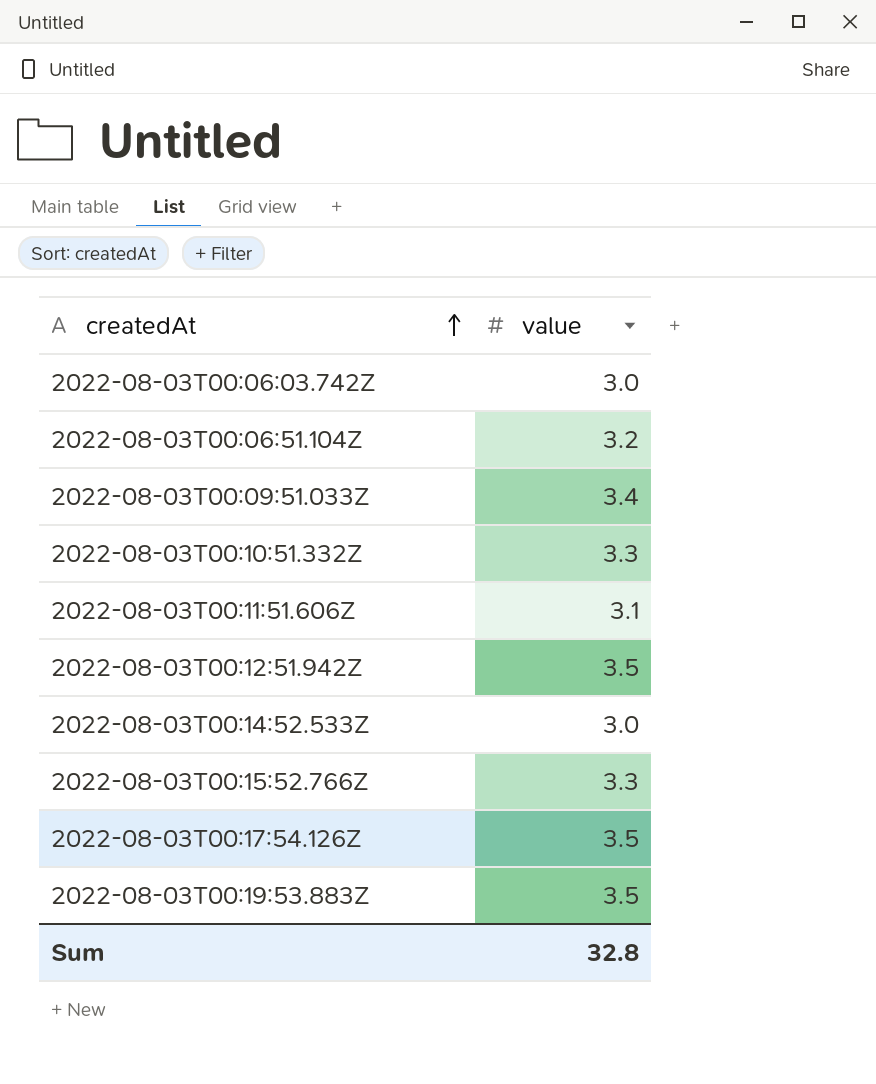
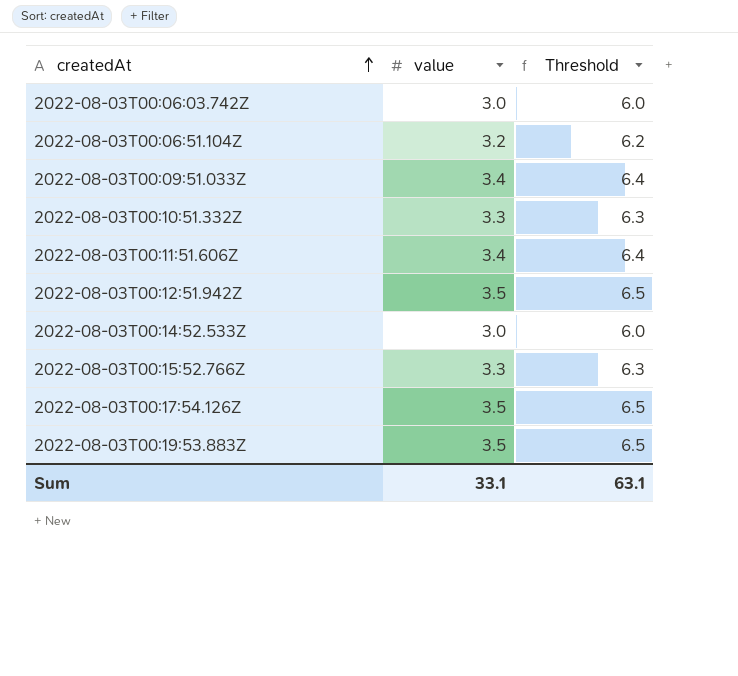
column Threshold | formula: none -> [value] + 3
2022-08-03T00:11:51.606Z | value: 3.1 -> 3.4
Sum | value: 32.8 -> 33.1

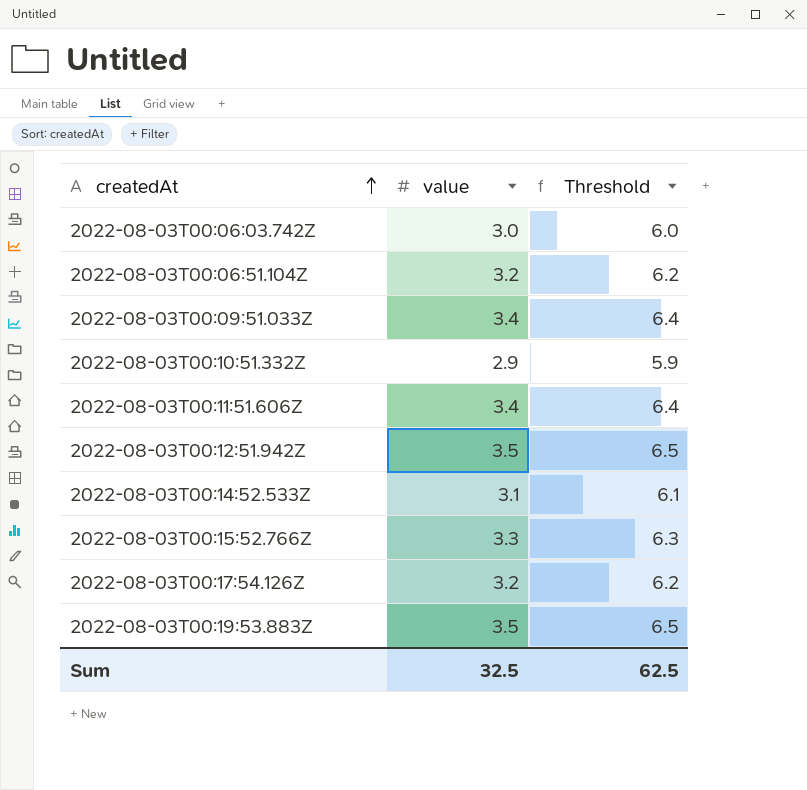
2022-08-03T00:10:51.332Z | value: 3.3 -> 2.9
2022-08-03T00:10:51.332Z | Threshold: 6.3 -> 5.9
2022-08-03T00:14:52.533Z | value: 3.0 -> 3.1
2022-08-03T00:14:52.533Z | Threshold: 6.0 -> 6.1
2022-08-03T00:17:54.126Z | value: 3.5 -> 3.2
2022-08-03T00:17:54.126Z | Threshold: 6.5 -> 6.2
Sum | value: 33.1 -> 32.5
Sum | Threshold: 63.1 -> 62.5

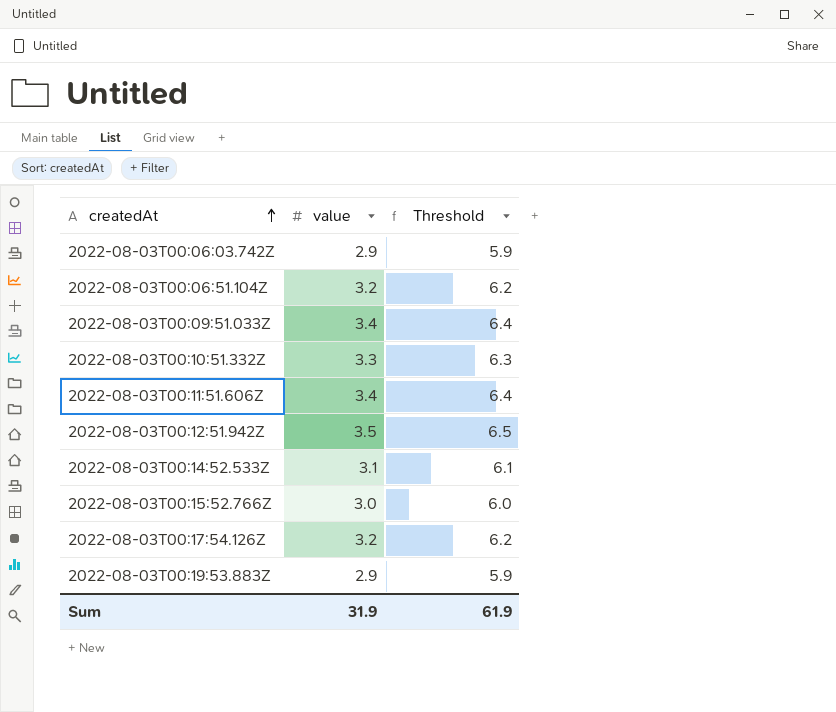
2022-08-03T00:06:03.742Z | value: 3.0 -> 2.9
2022-08-03T00:06:03.742Z | Threshold: 6.0 -> 5.9
2022-08-03T00:10:51.332Z | value: 2.9 -> 3.3
2022-08-03T00:10:51.332Z | Threshold: 5.9 -> 6.3
2022-08-03T00:15:52.766Z | value: 3.3 -> 3.0
2022-08-03T00:15:52.766Z | Threshold: 6.3 -> 6.0
2022-08-03T00:19:53.883Z | value: 3.5 -> 2.9
2022-08-03T00:19:53.883Z | Threshold: 6.5 -> 5.9
Sum | value: 32.5 -> 31.9
Sum | Threshold: 62.5 -> 61.9

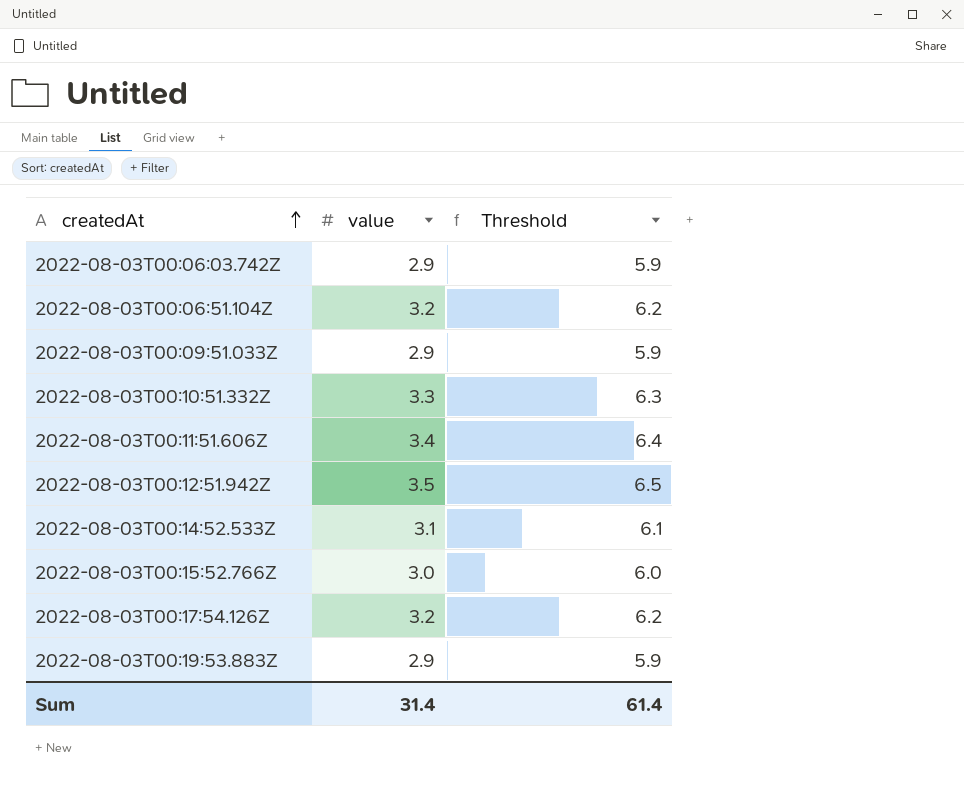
2022-08-03T00:09:51.033Z | value: 3.4 -> 2.9
2022-08-03T00:09:51.033Z | Threshold: 6.4 -> 5.9
Sum | value: 31.9 -> 31.4
Sum | Threshold: 61.9 -> 61.4

